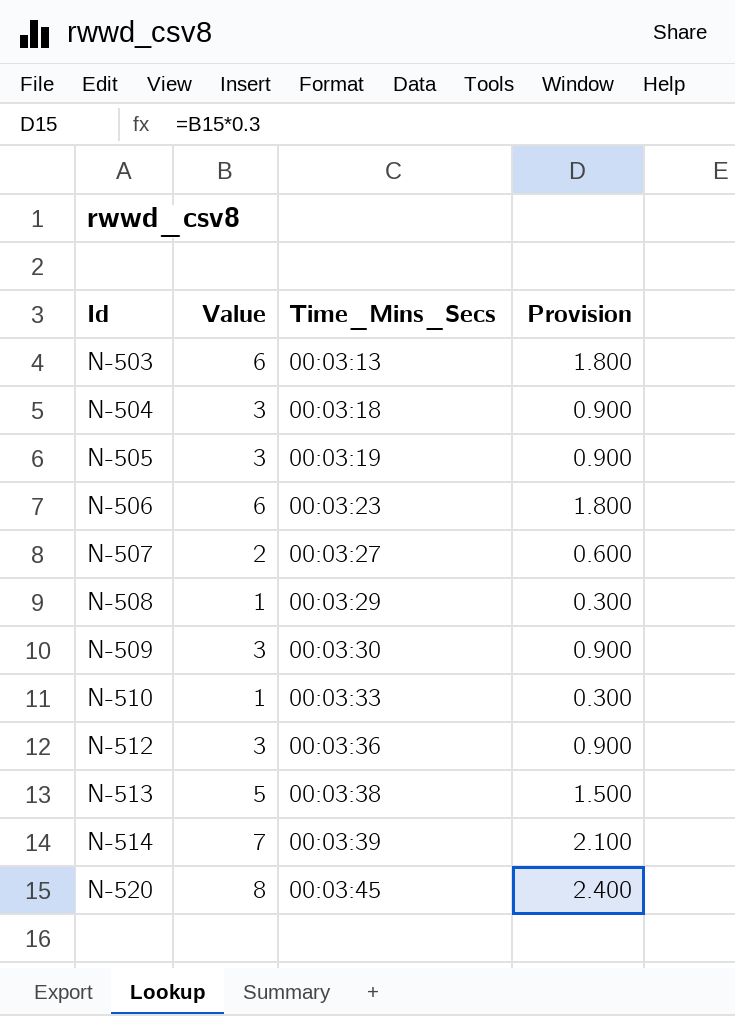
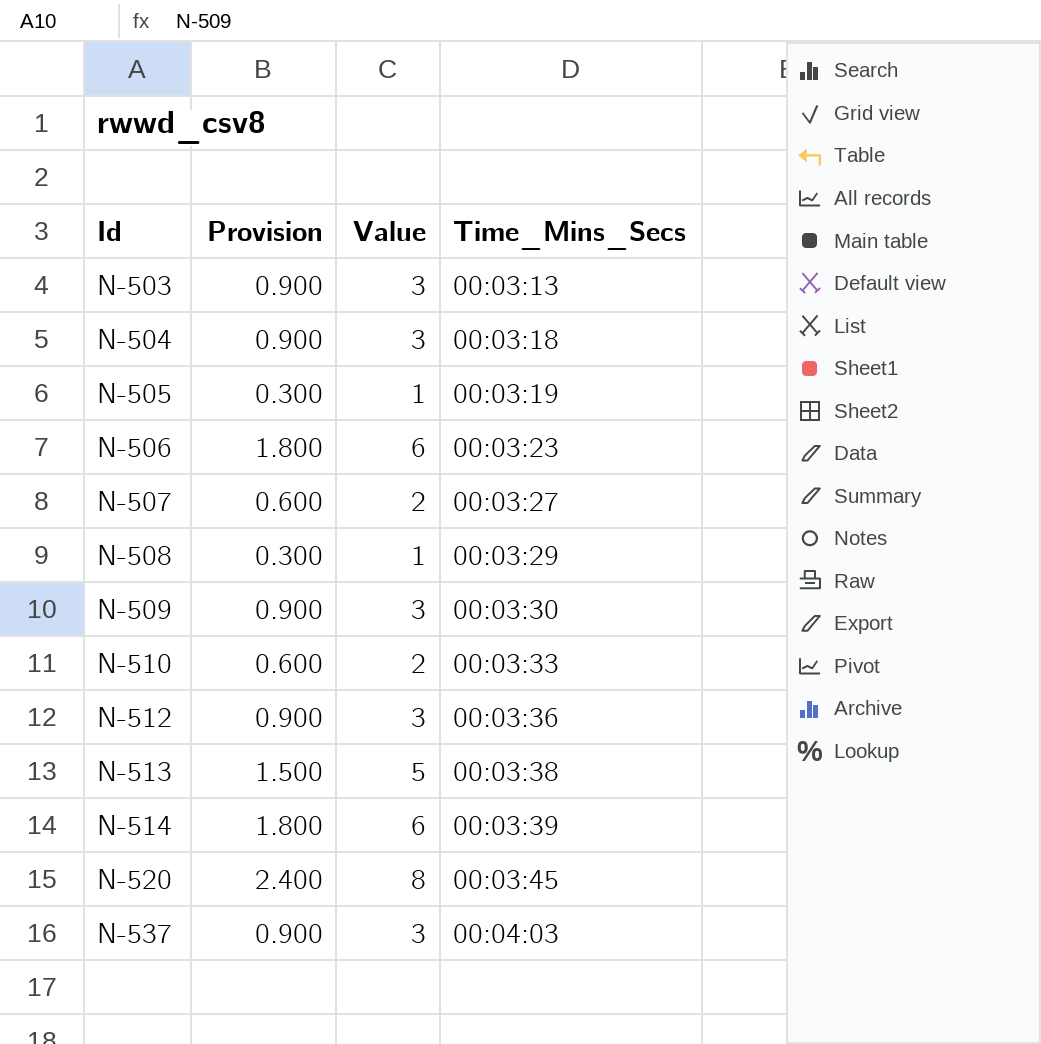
column Provision | position: 4 -> 2
N-503 | Provision: 1.800 -> 0.900
N-503 | Value: 6 -> 3
N-505 | Provision: 0.900 -> 0.300
N-505 | Value: 3 -> 1
N-510 | Provision: 0.300 -> 0.600
N-510 | Value: 1 -> 2
N-514 | Provision: 2.100 -> 1.800
N-514 | Value: 7 -> 6
row N-537: none -> 0.900 | 3 | 00:04:03

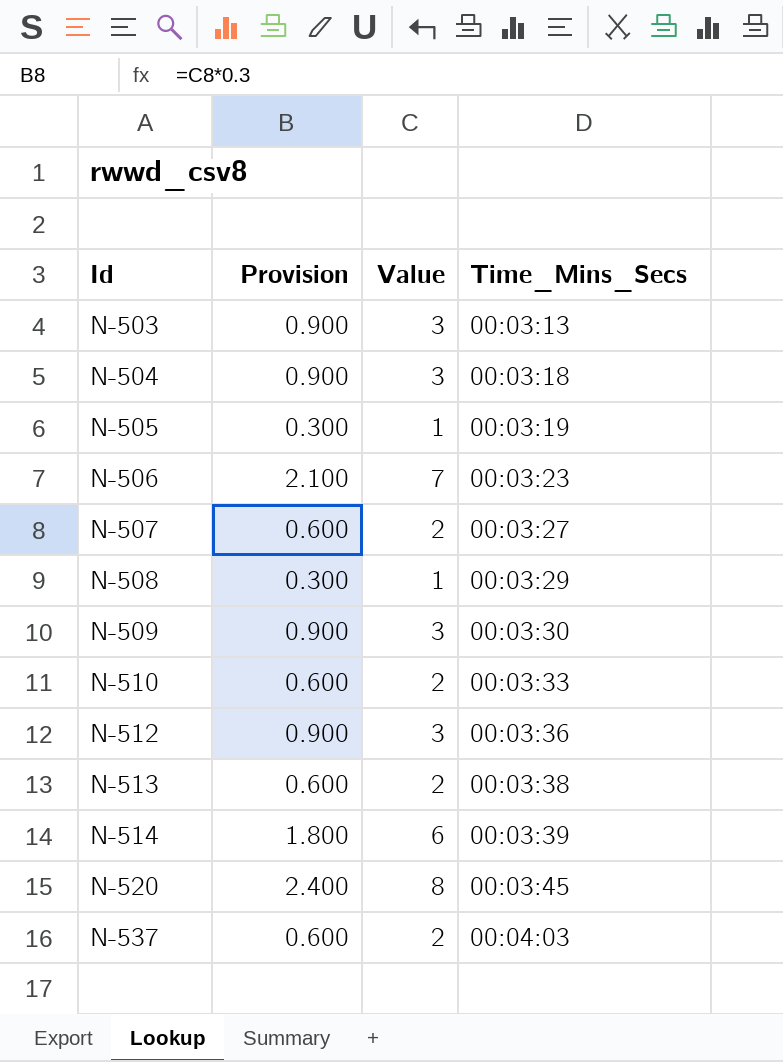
N-506 | Provision: 1.800 -> 2.100
N-506 | Value: 6 -> 7
N-513 | Provision: 1.500 -> 0.600
N-513 | Value: 5 -> 2
N-537 | Provision: 0.900 -> 0.600
N-537 | Value: 3 -> 2

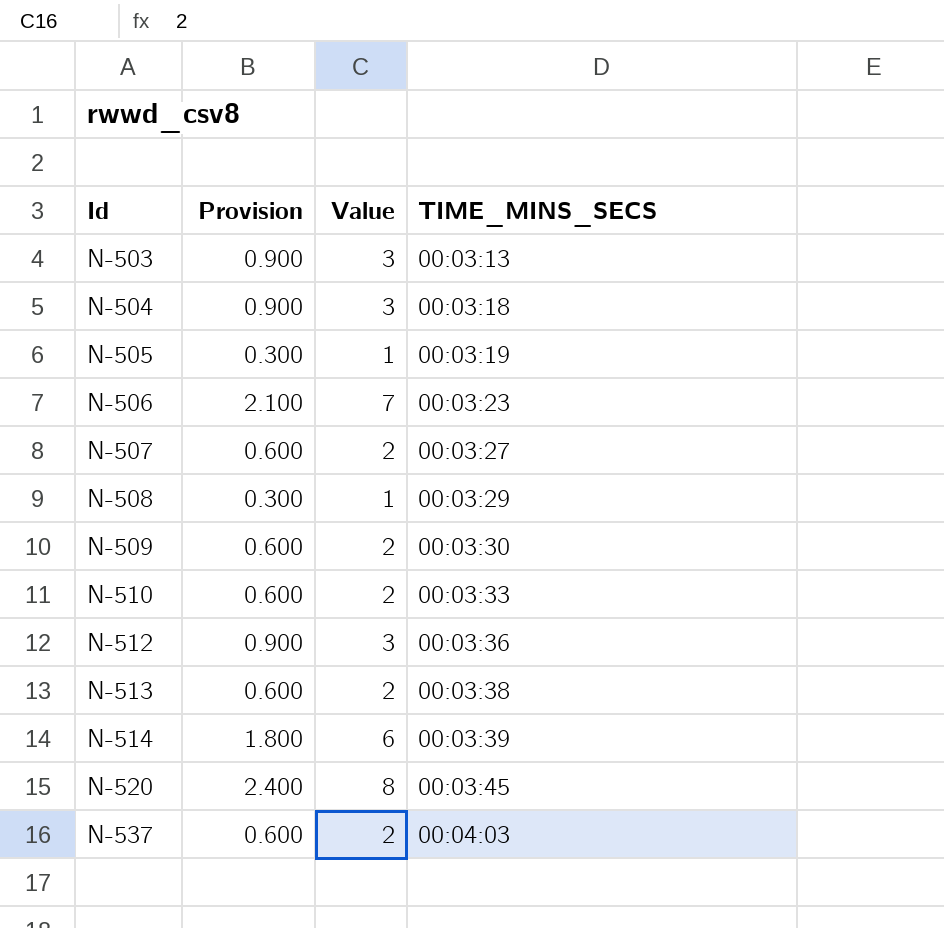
column name: Time_Mins_Secs -> TIME_MINS_SECS
N-509 | Provision: 0.900 -> 0.600
N-509 | Value: 3 -> 2

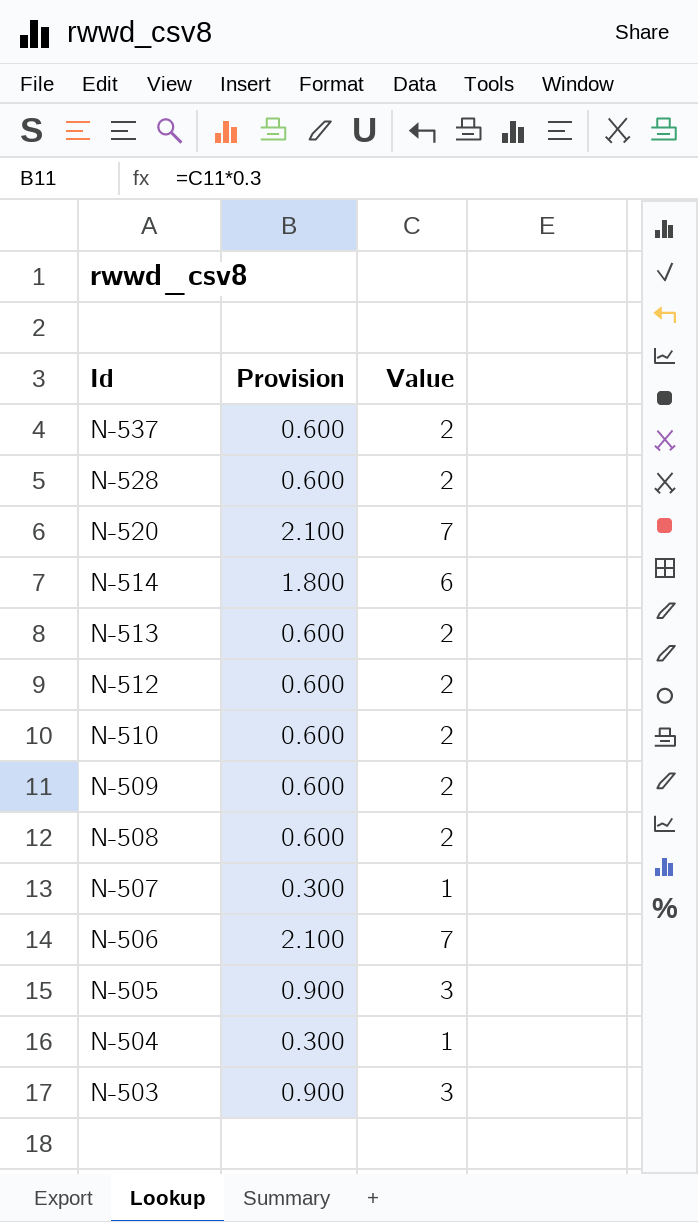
row order: Id ascending -> Id descending
column TIME_MINS_SECS | position: 4 -> none
row N-528: none -> 0.600 | 2
N-520 | Provision: 2.400 -> 2.100
N-520 | Value: 8 -> 7
N-512 | Provision: 0.900 -> 0.600
N-512 | Value: 3 -> 2
N-508 | Provision: 0.300 -> 0.600
N-508 | Value: 1 -> 2
N-507 | Provision: 0.600 -> 0.300
N-507 | Value: 2 -> 1
N-505 | Provision: 0.300 -> 0.900
N-505 | Value: 1 -> 3
N-504 | Provision: 0.900 -> 0.300
N-504 | Value: 3 -> 1

